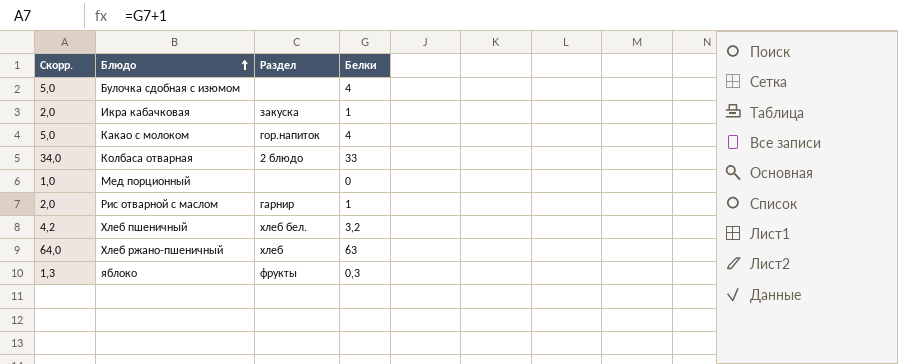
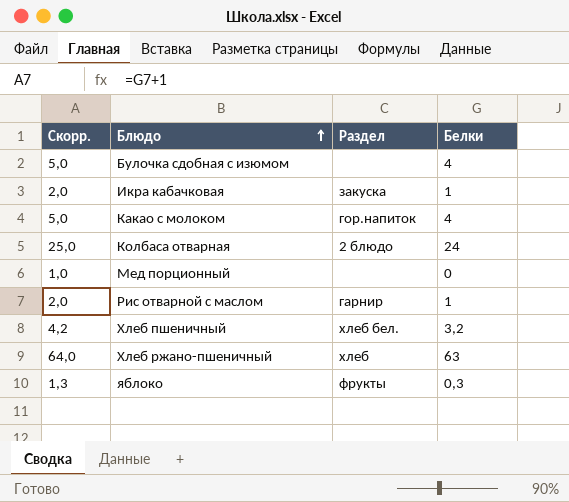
Колбаса отварная | Скорр.: 34,0 -> 25,0
Колбаса отварная | Белки: 33 -> 24

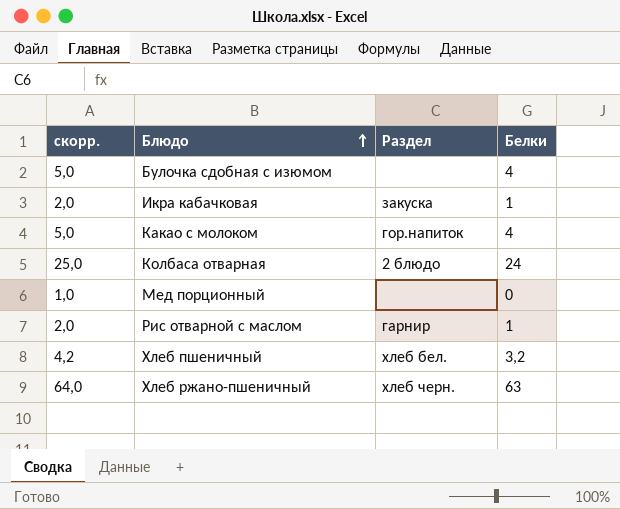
column name: Скорр. -> скорр.
row яблоко: 1,3 | фрукты | 0,3 -> none
Хлеб ржано-пшеничный | Раздел: хлеб -> хлеб черн.

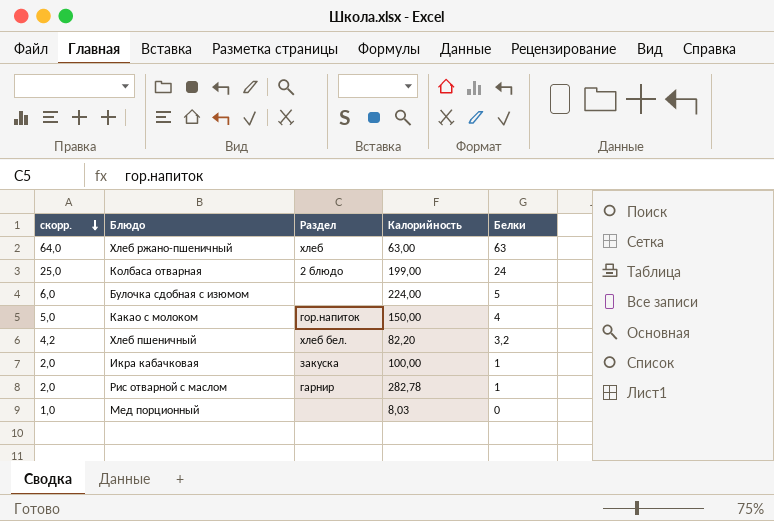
row order: Блюдо ascending -> скорр. descending
column Калорийность | position: none -> 4
Хлеб ржано-пшеничный | Раздел: хлеб черн. -> хлеб
Булочка сдобная с изюмом | скорр.: 5,0 -> 6,0
Булочка сдобная с изюмом | Белки: 4 -> 5

